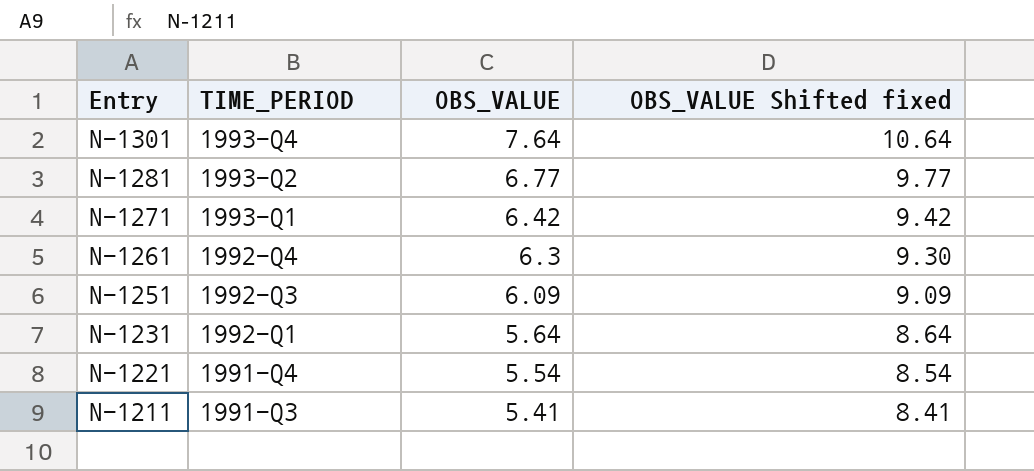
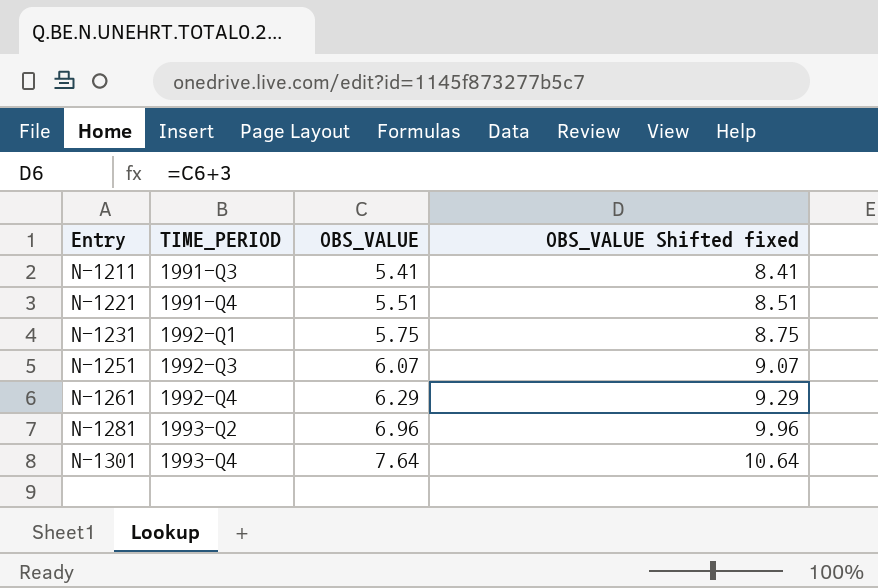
row order: Entry descending -> Entry ascending
row N-1271: 1993-Q1 | 6.42 | 9.42 -> none
N-1221 | OBS_VALUE: 5.54 -> 5.51
N-1221 | OBS_VALUE Shifted fixed: 8.54 -> 8.51
N-1231 | OBS_VALUE: 5.64 -> 5.75
N-1231 | OBS_VALUE Shifted fixed: 8.64 -> 8.75
N-1251 | OBS_VALUE: 6.09 -> 6.07
N-1251 | OBS_VALUE Shifted fixed: 9.09 -> 9.07
N-1261 | OBS_VALUE: 6.3 -> 6.29
N-1261 | OBS_VALUE Shifted fixed: 9.30 -> 9.29
N-1281 | OBS_VALUE: 6.77 -> 6.96
N-1281 | OBS_VALUE Shifted fixed: 9.77 -> 9.96

